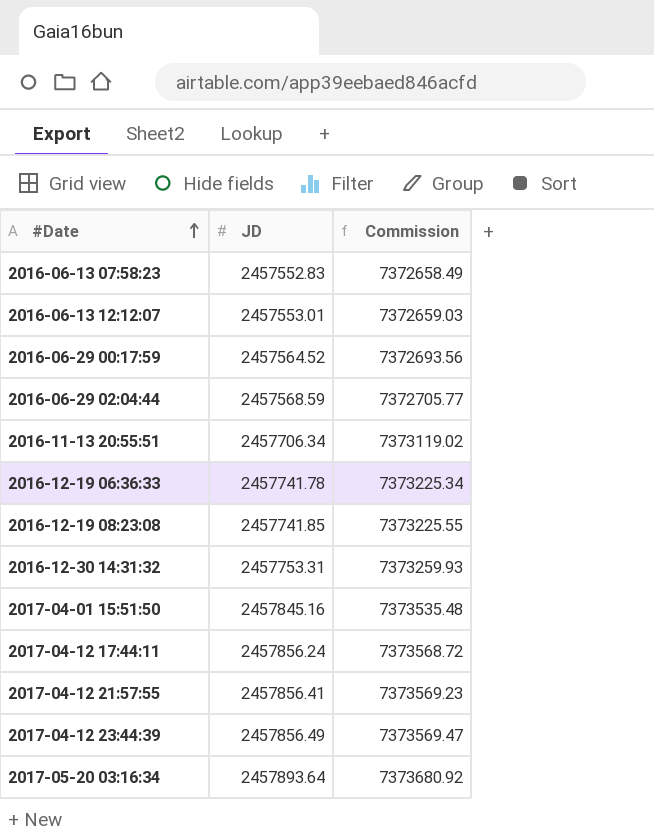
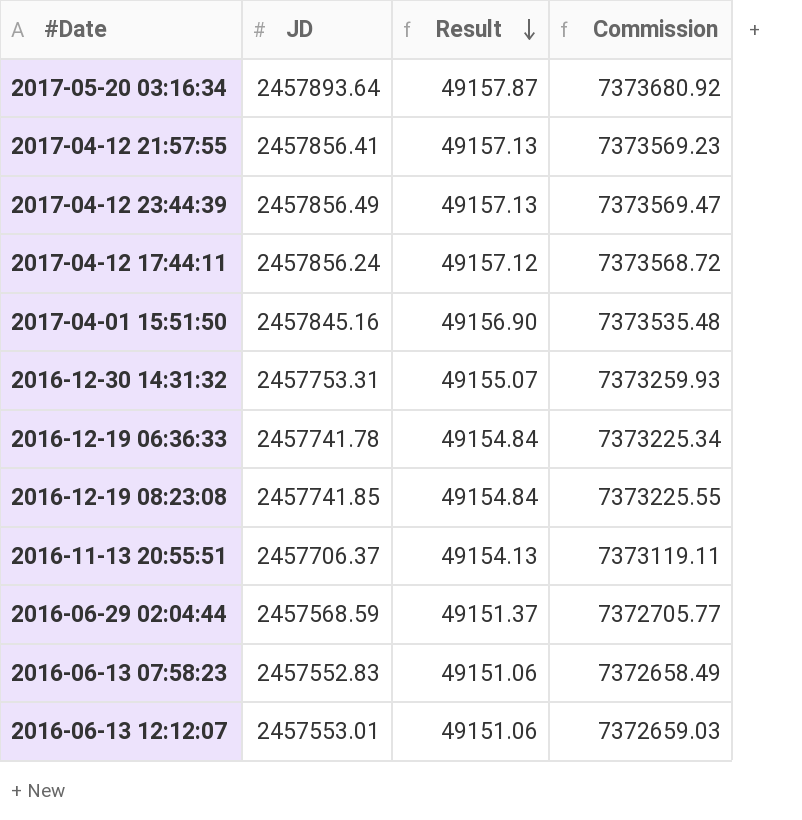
row order: #Date ascending -> Result descending
column Result | formula: none -> [JD] * 0.02
row 2016-06-29 00:17:59: 2457564.52 | 7372693.56 -> none
2016-11-13 20:55:51 | JD: 2457706.34 -> 2457706.37
2016-11-13 20:55:51 | Commission: 7373119.02 -> 7373119.11

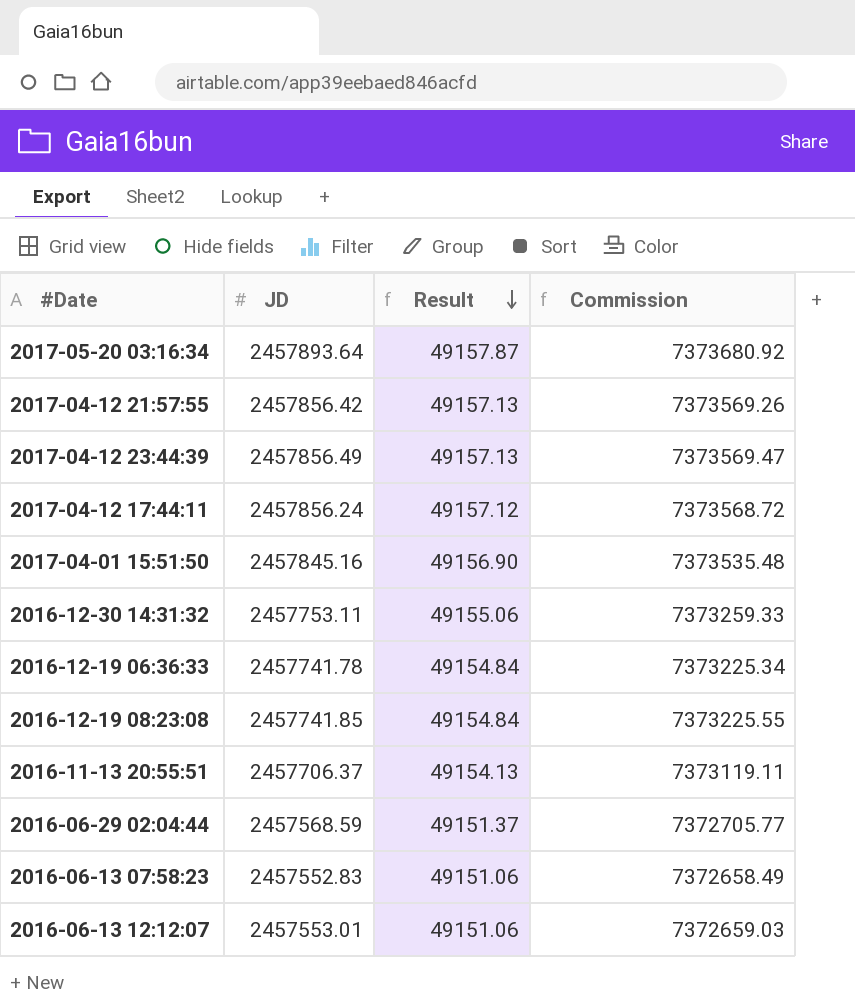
2017-04-12 21:57:55 | JD: 2457856.41 -> 2457856.42
2017-04-12 21:57:55 | Commission: 7373569.23 -> 7373569.26
2016-12-30 14:31:32 | JD: 2457753.31 -> 2457753.11
2016-12-30 14:31:32 | Result: 49155.07 -> 49155.06
2016-12-30 14:31:32 | Commission: 7373259.93 -> 7373259.33

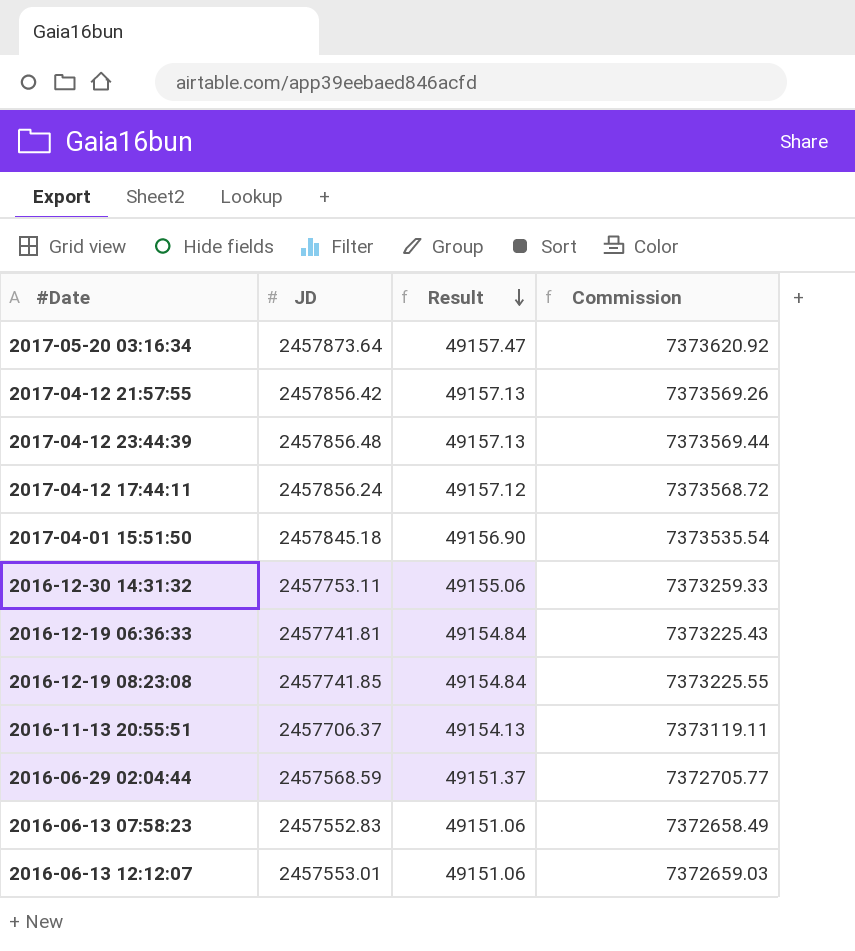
2017-05-20 03:16:34 | JD: 2457893.64 -> 2457873.64
2017-05-20 03:16:34 | Result: 49157.87 -> 49157.47
2017-05-20 03:16:34 | Commission: 7373680.92 -> 7373620.92
2017-04-12 23:44:39 | JD: 2457856.49 -> 2457856.48
2017-04-12 23:44:39 | Commission: 7373569.47 -> 7373569.44
2017-04-01 15:51:50 | JD: 2457845.16 -> 2457845.18
2017-04-01 15:51:50 | Commission: 7373535.48 -> 7373535.54
2016-12-19 06:36:33 | JD: 2457741.78 -> 2457741.81
2016-12-19 06:36:33 | Commission: 7373225.34 -> 7373225.43

